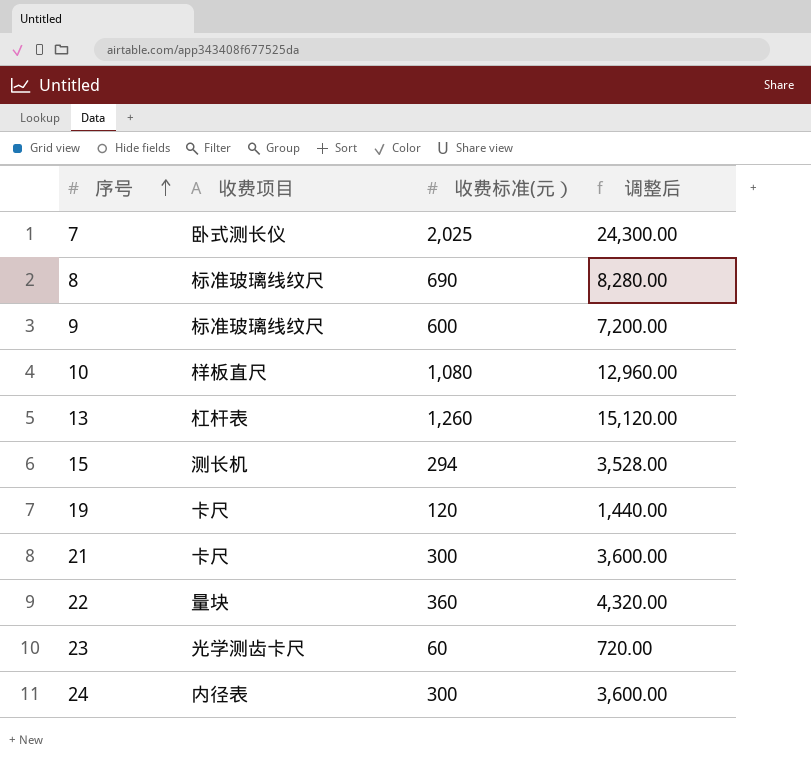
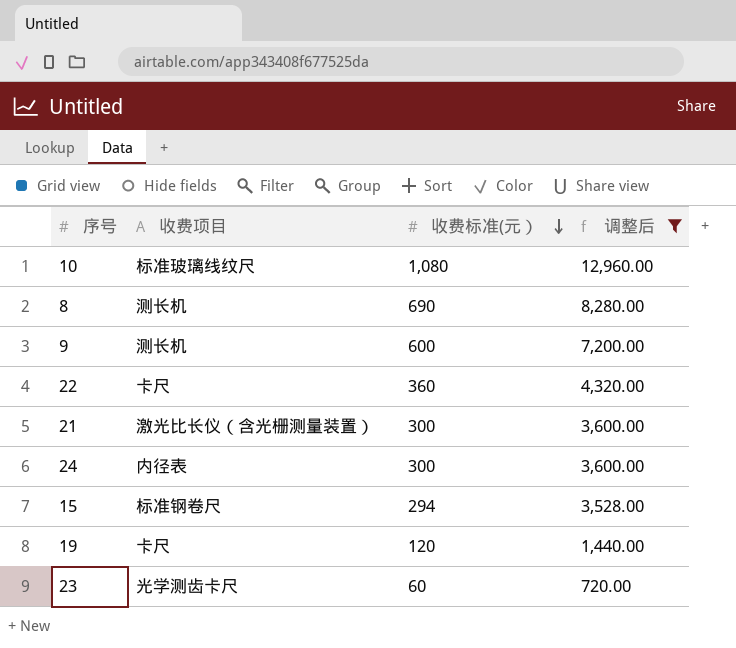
filter: none -> 调整后 <= 12,960.00
row order: 序号 ascending -> 收费标准(元） descending
10 | 收费项目: 样板直尺 -> 标准玻璃线纹尺
8 | 收费项目: 标准玻璃线纹尺 -> 测长机
9 | 收费项目: 标准玻璃线纹尺 -> 测长机
22 | 收费项目: 量块 -> 卡尺
21 | 收费项目: 卡尺 -> 激光比长仪（含光栅测量装置）
15 | 收费项目: 测长机 -> 标准钢卷尺

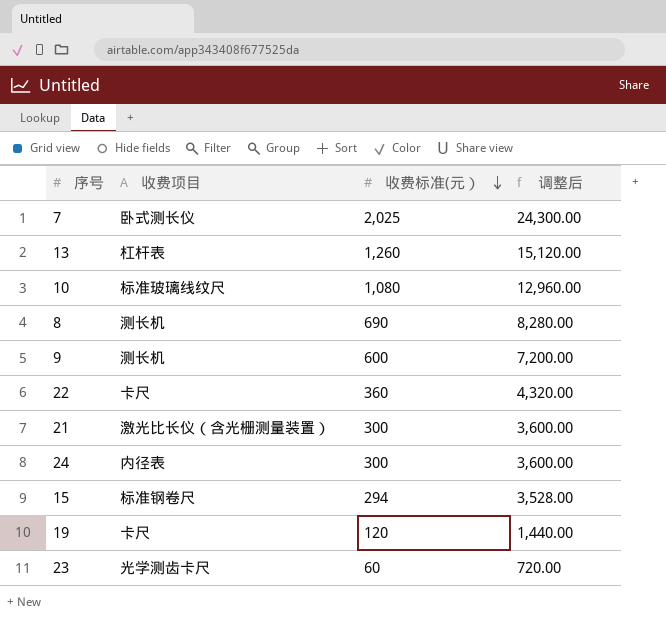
filter: 调整后 <= 12,960.00 -> none

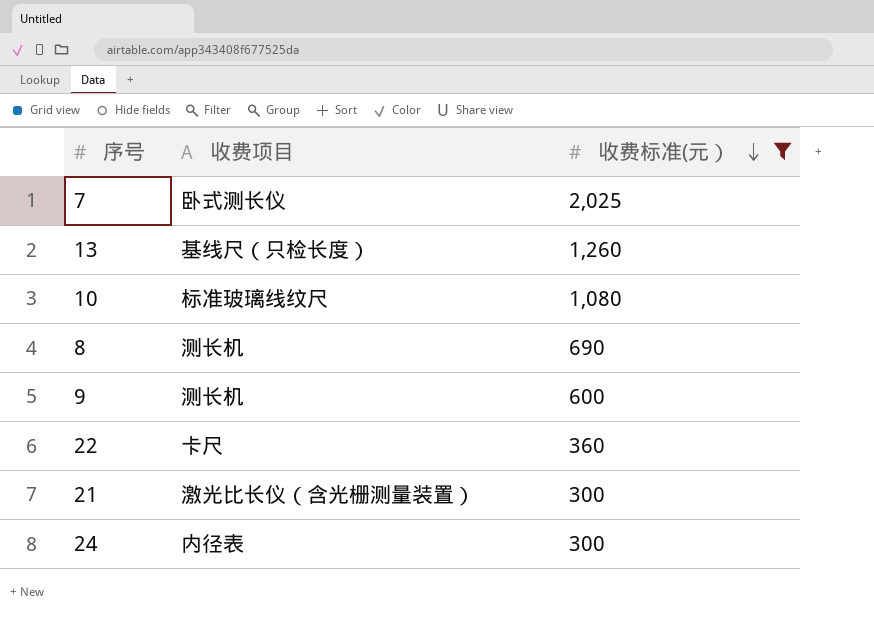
filter: none -> 收费标准(元） >= 300
column 调整后 | formula: [收费标准(元）] * 12 -> none
13 | 收费项目: 杠杆表 -> 基线尺（只检长度）

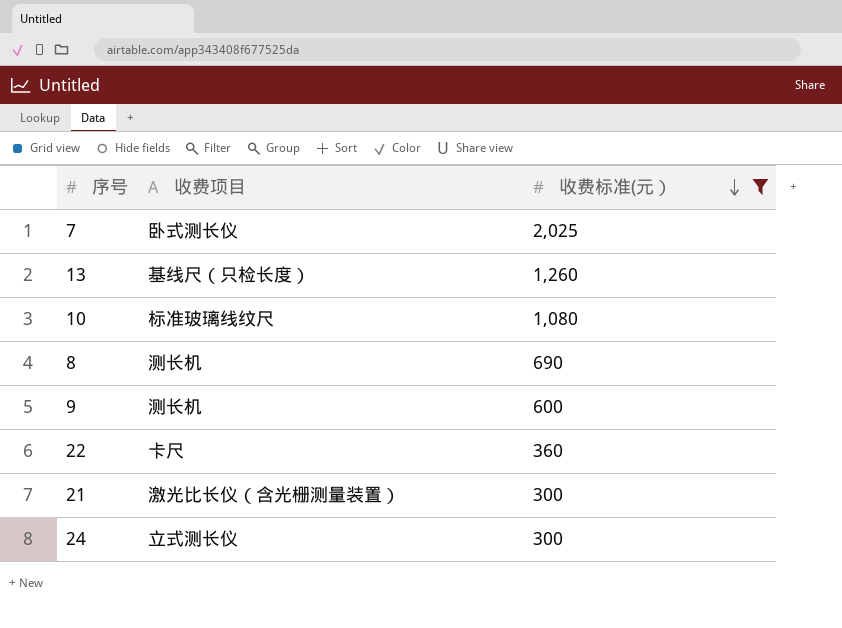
24 | 收费项目: 内径表 -> 立式测长仪

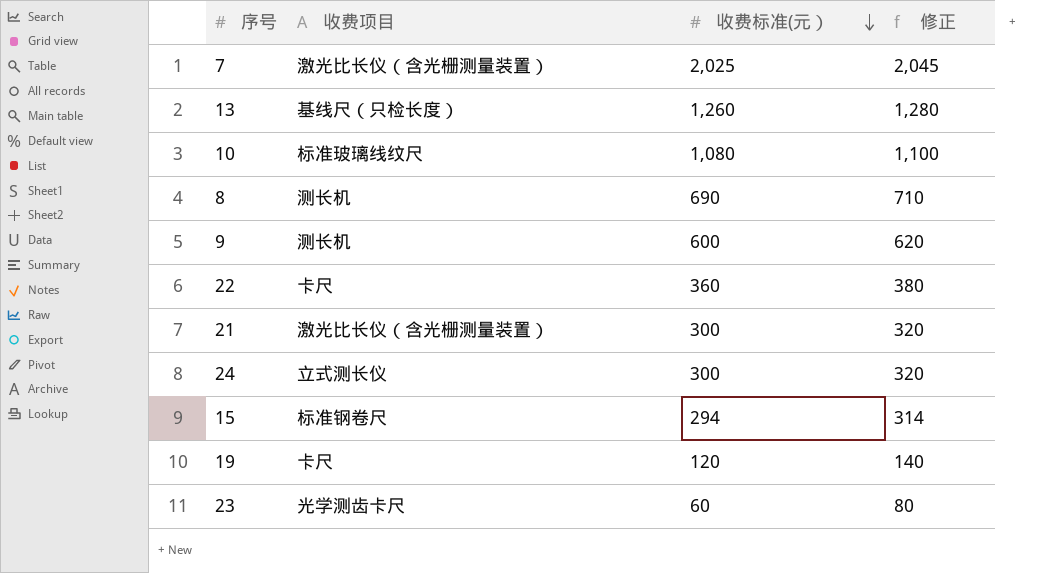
filter: 收费标准(元） >= 300 -> none
column 修正 | formula: none -> [收费标准(元）] + 20
7 | 收费项目: 卧式测长仪 -> 激光比长仪（含光栅测量装置）

